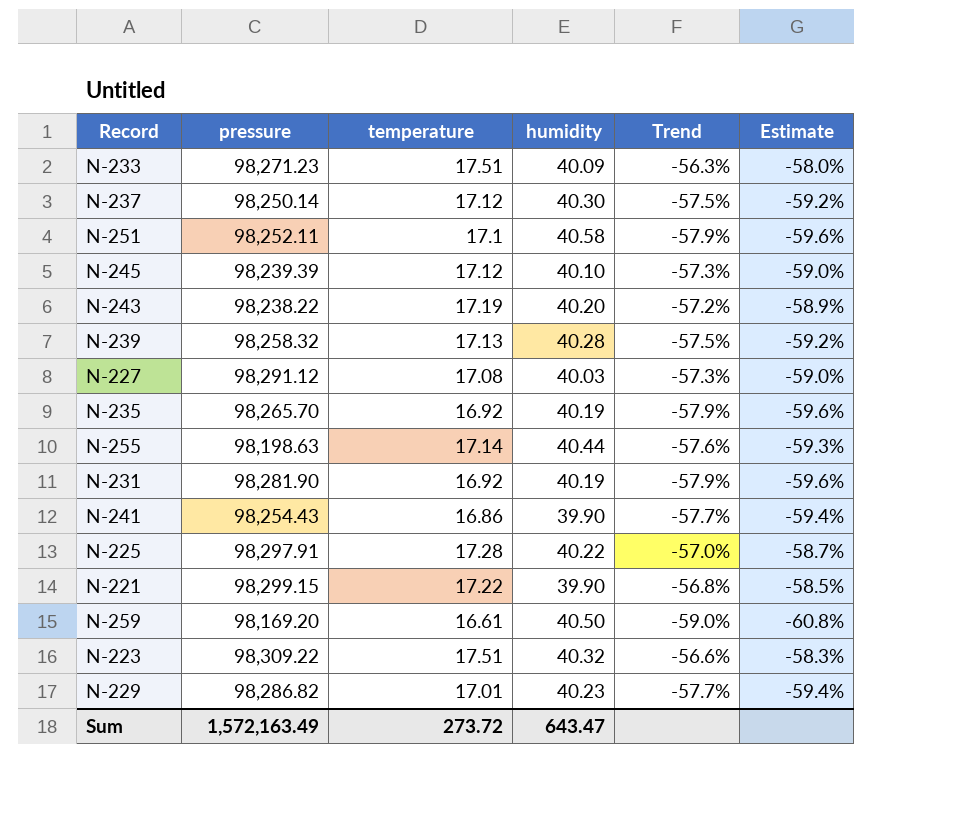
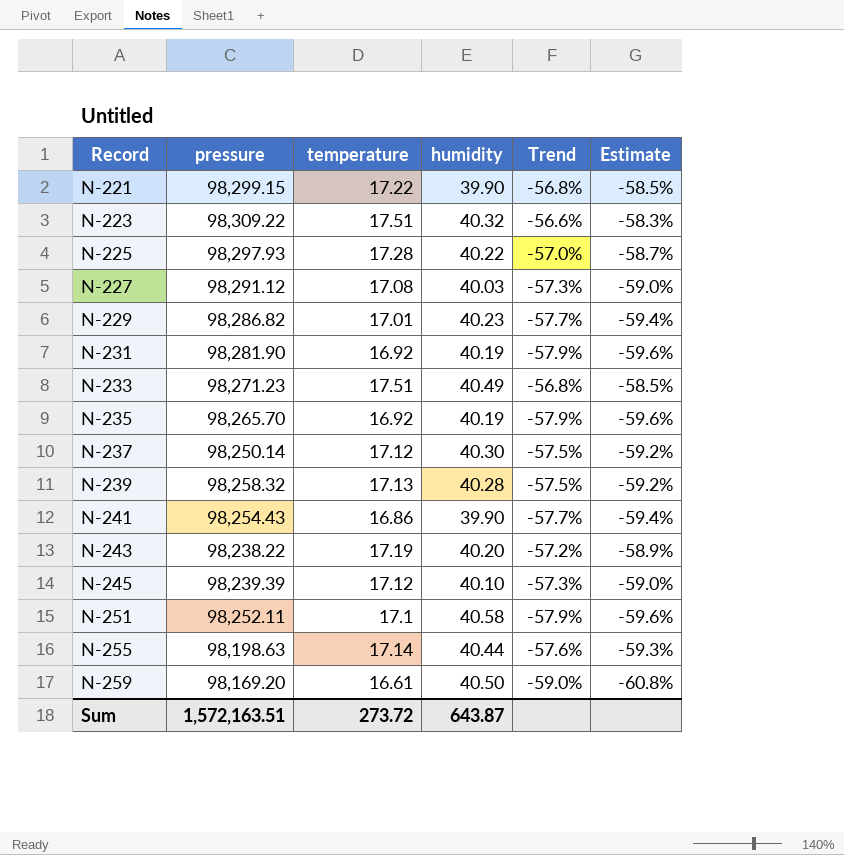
row order: none -> Record ascending
N-225 | pressure: 98,297.91 -> 98,297.93
N-233 | humidity: 40.09 -> 40.49
N-233 | Trend: -56.3% -> -56.8%
N-233 | Estimate: -58.0% -> -58.5%
Sum | pressure: 1,572,163.49 -> 1,572,163.51
Sum | humidity: 643.47 -> 643.87

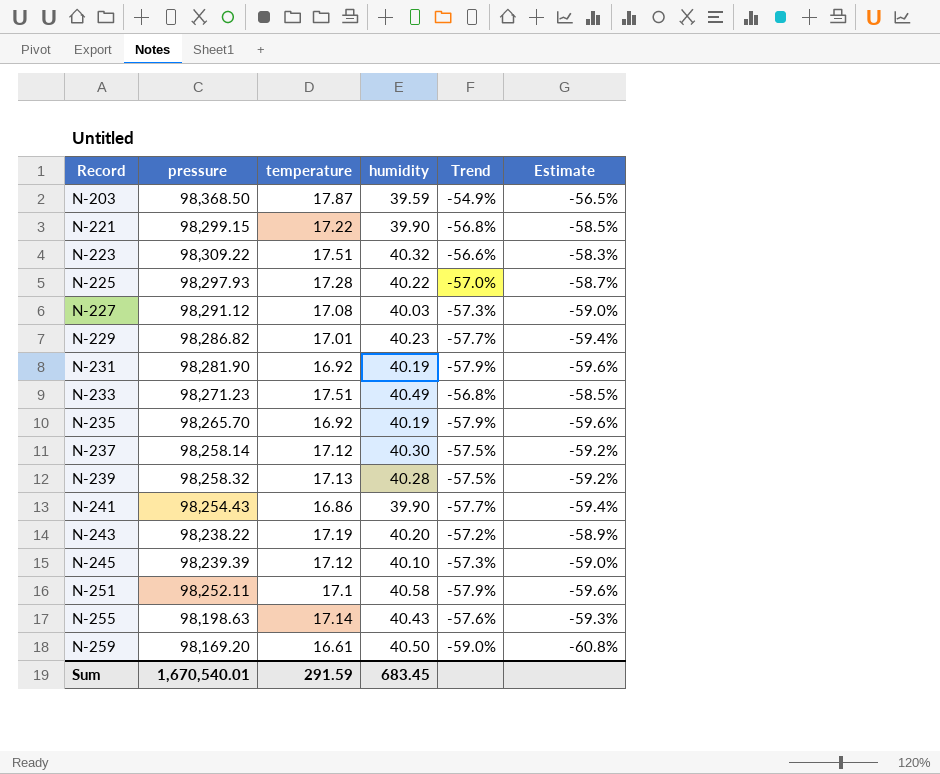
row N-203: none -> 98,368.50 | 17.87 | 39.59 | -54.9% | -56.5%
N-237 | pressure: 98,250.14 -> 98,258.14
N-255 | humidity: 40.44 -> 40.43
Sum | pressure: 1,572,163.51 -> 1,670,540.01
Sum | temperature: 273.72 -> 291.59
Sum | humidity: 643.87 -> 683.45

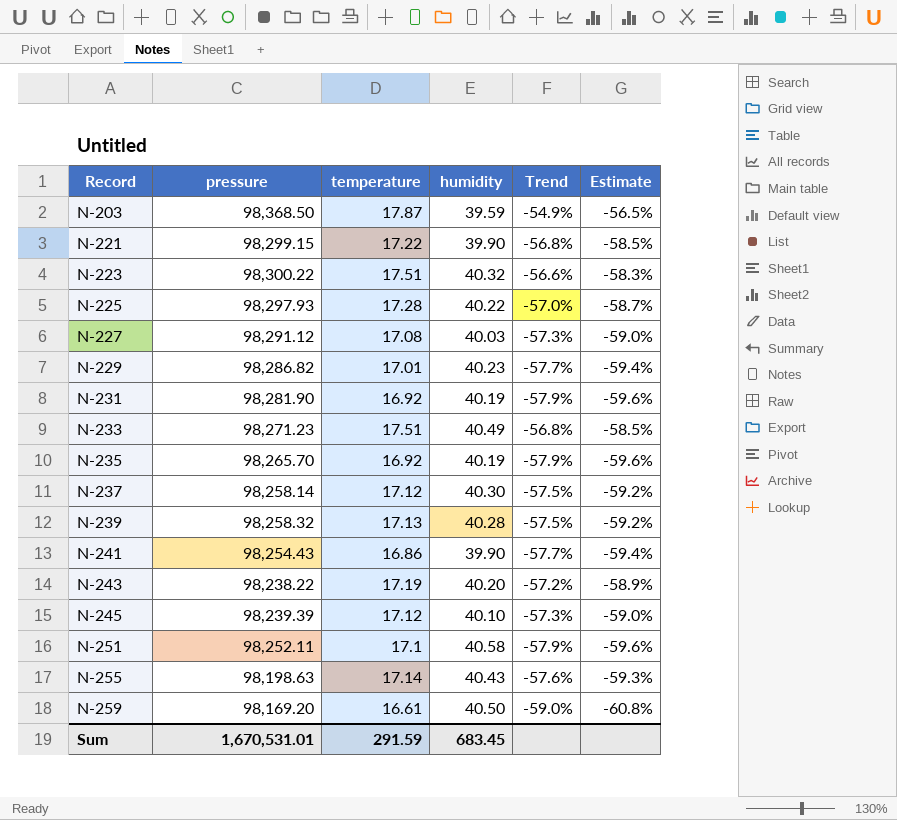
N-223 | pressure: 98,309.22 -> 98,300.22
Sum | pressure: 1,670,540.01 -> 1,670,531.01

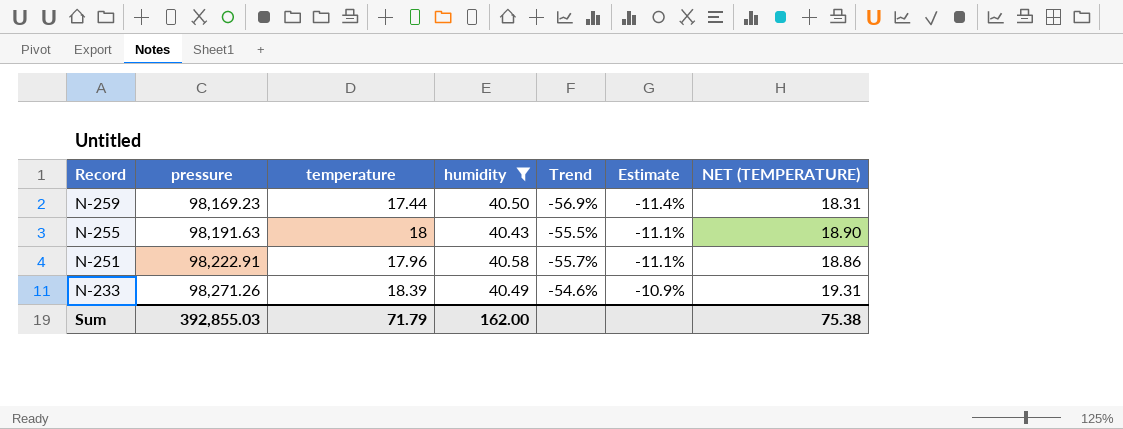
filter: none -> humidity >= 40.43
row order: Record ascending -> Record descending
column Estimate | formula: [Trend] * 1.03 -> [Trend] * 0.2
column NET (TEMPERATURE) | formula: none -> [temperature] * 1.05
N-259 | pressure: 98,169.20 -> 98,169.23
N-259 | temperature: 16.61 -> 17.44
N-259 | Trend: -59.0% -> -56.9%
N-255 | pressure: 98,198.63 -> 98,191.63
N-255 | temperature: 17.14 -> 18
N-255 | Trend: -57.6% -> -55.5%
N-251 | pressure: 98,252.11 -> 98,222.91
N-251 | temperature: 17.1 -> 17.96
N-251 | Trend: -57.9% -> -55.7%
N-233 | pressure: 98,271.23 -> 98,271.26
N-233 | temperature: 17.51 -> 18.39
N-233 | Trend: -56.8% -> -54.6%
Sum | pressure: 1,670,531.01 -> 392,855.03
Sum | temperature: 291.59 -> 71.79
Sum | humidity: 683.45 -> 162.00

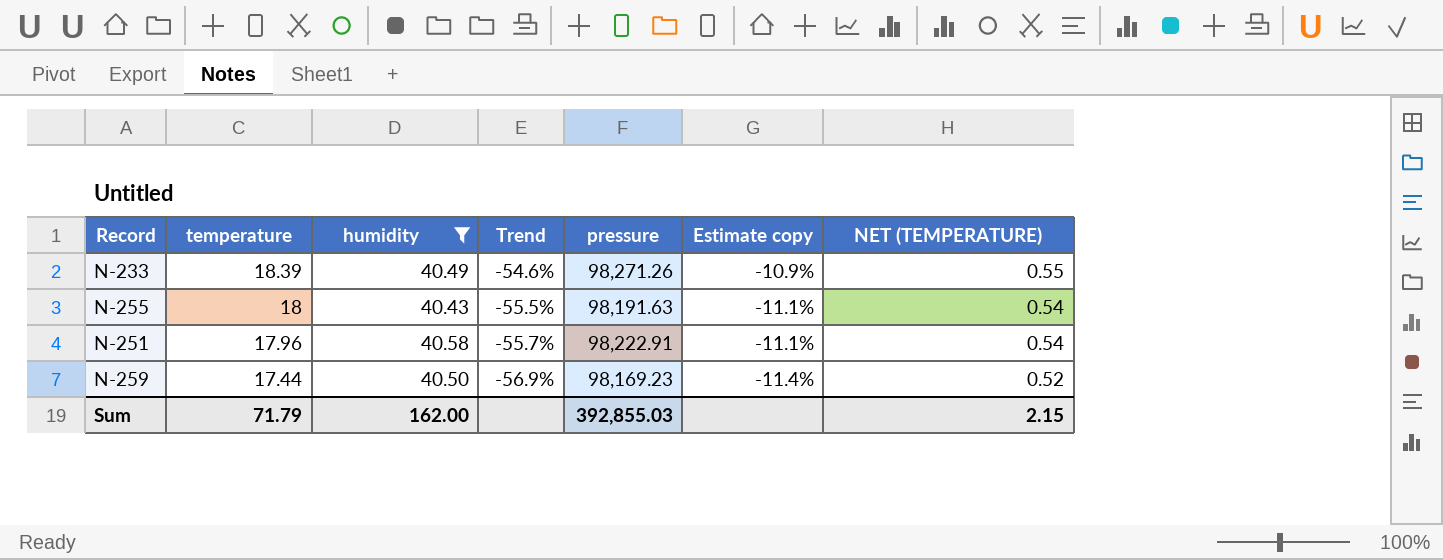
row order: Record descending -> temperature descending
column pressure | position: 2 -> 5
column name: Estimate -> Estimate copy
column NET (TEMPERATURE) | formula: [temperature] * 1.05 -> [temperature] * 0.03
Sum | NET (TEMPERATURE): 75.38 -> 2.15

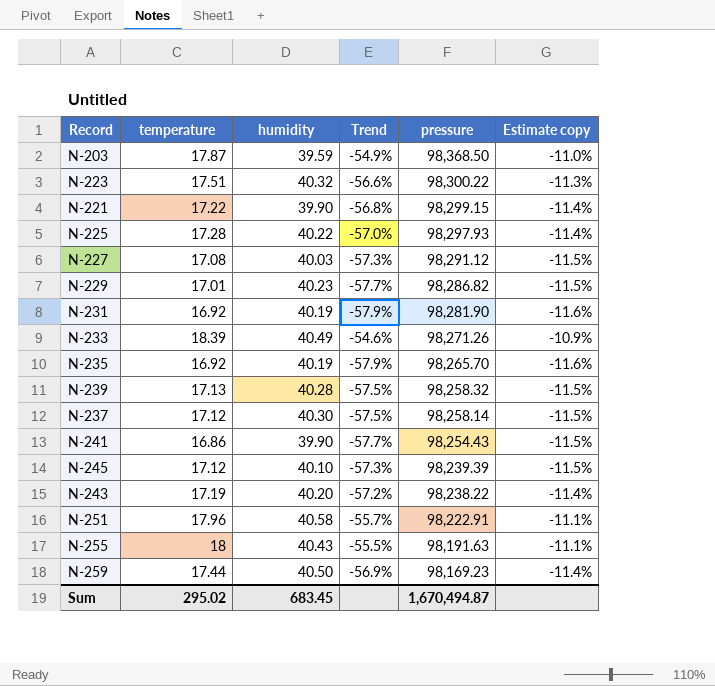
filter: humidity >= 40.43 -> none
row order: temperature descending -> pressure descending
column NET (TEMPERATURE) | formula: [temperature] * 0.03 -> none
Sum | temperature: 71.79 -> 295.02
Sum | humidity: 162.00 -> 683.45
Sum | pressure: 392,855.03 -> 1,670,494.87

